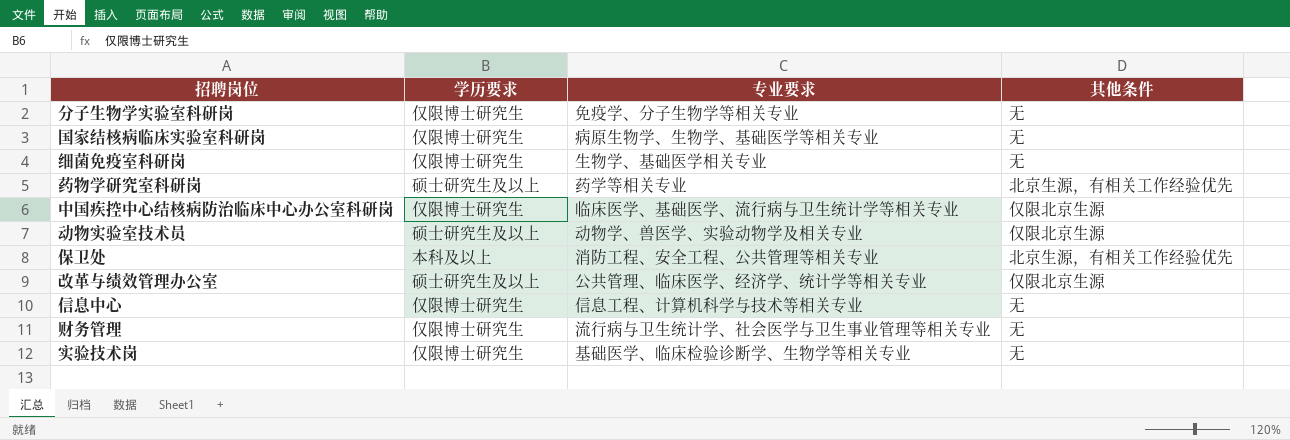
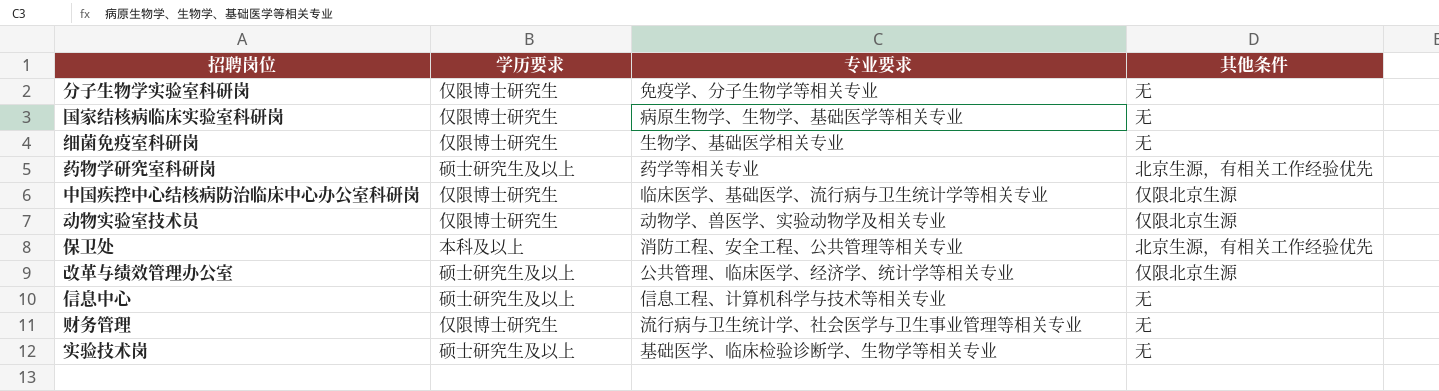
动物实验室技术员 | 学历要求: 硕士研究生及以上 -> 仅限博士研究生
信息中心 | 学历要求: 仅限博士研究生 -> 硕士研究生及以上
实验技术岗 | 学历要求: 仅限博士研究生 -> 硕士研究生及以上

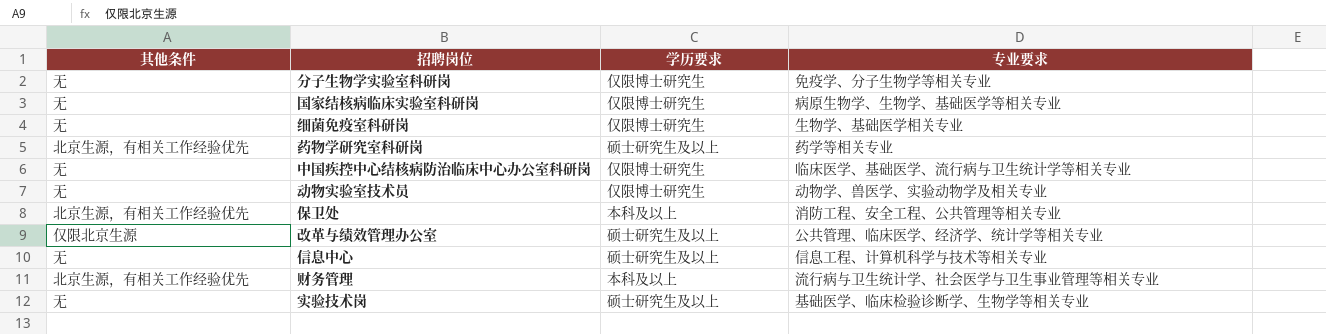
column 其他条件 | position: 4 -> 1
中国疾控中心结核病防治临床中心办公室科研岗 | 其他条件: 仅限北京生源 -> 无
动物实验室技术员 | 其他条件: 仅限北京生源 -> 无
财务管理 | 其他条件: 无 -> 北京生源，有相关工作经验优先
财务管理 | 学历要求: 仅限博士研究生 -> 本科及以上

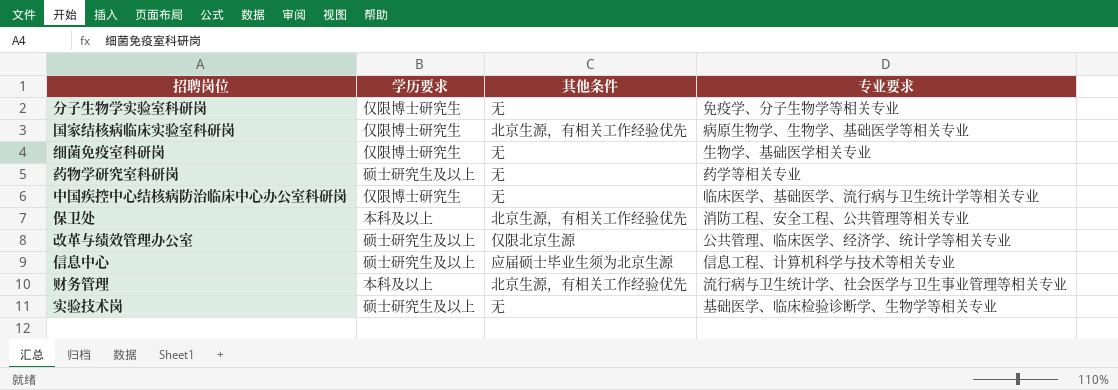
column 其他条件 | position: 1 -> 3
row 动物实验室技术员: 无 | 仅限博士研究生 | 动物学、兽医学、实验动物学及相关专业 -> none
国家结核病临床实验室科研岗 | 其他条件: 无 -> 北京生源，有相关工作经验优先
药物学研究室科研岗 | 其他条件: 北京生源，有相关工作经验优先 -> 无
信息中心 | 其他条件: 无 -> 应届硕士毕业生须为北京生源

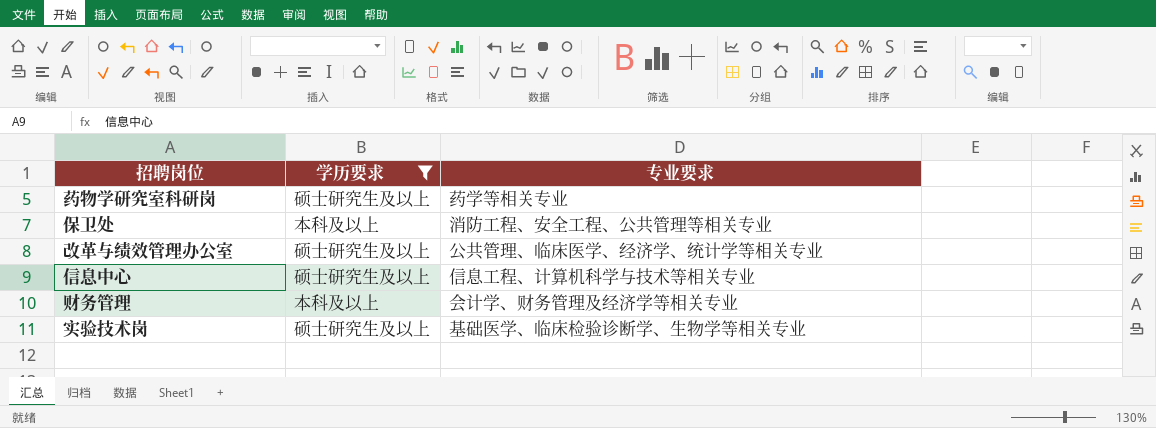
filter: none -> 学历要求 != 仅限博士研究生
column 其他条件 | position: 3 -> none
财务管理 | 专业要求: 流行病与卫生统计学、社会医学与卫生事业管理等相关专业 -> 会计学、财务管理及经济学等相关专业

